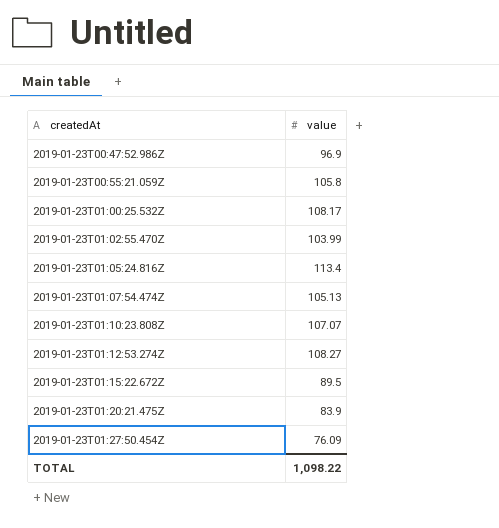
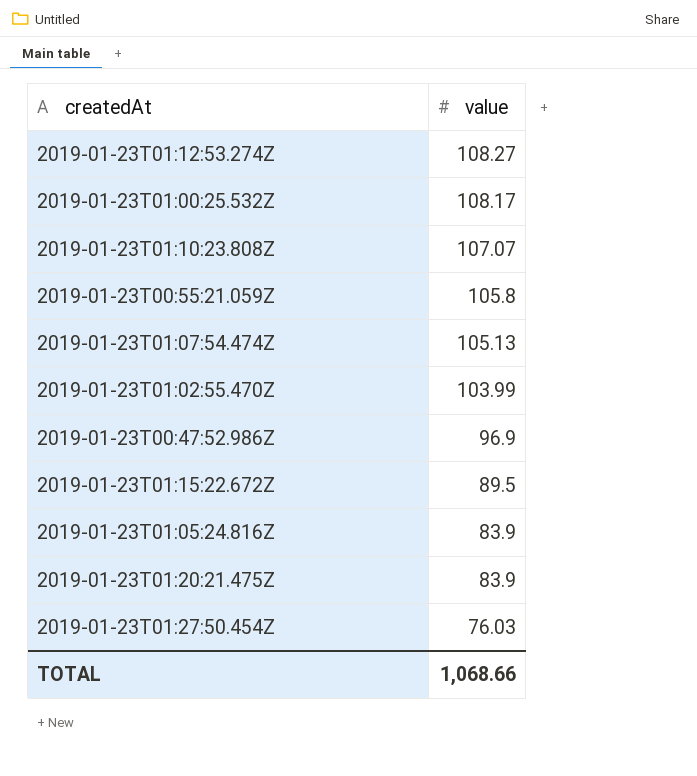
row order: createdAt ascending -> value descending
2019-01-23T01:05:24.816Z | value: 113.4 -> 83.9
2019-01-23T01:27:50.454Z | value: 76.09 -> 76.03
TOTAL | value: 1,098.22 -> 1,068.66

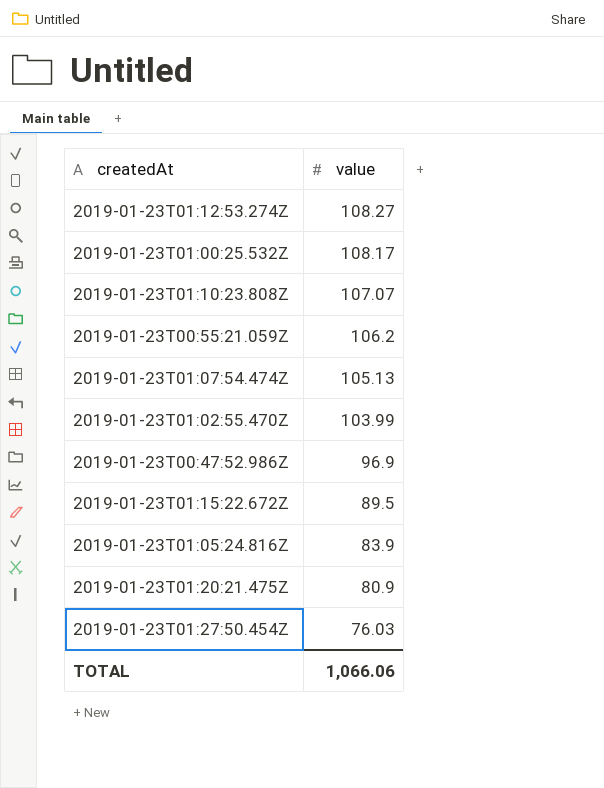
2019-01-23T00:55:21.059Z | value: 105.8 -> 106.2
2019-01-23T01:20:21.475Z | value: 83.9 -> 80.9
TOTAL | value: 1,068.66 -> 1,066.06

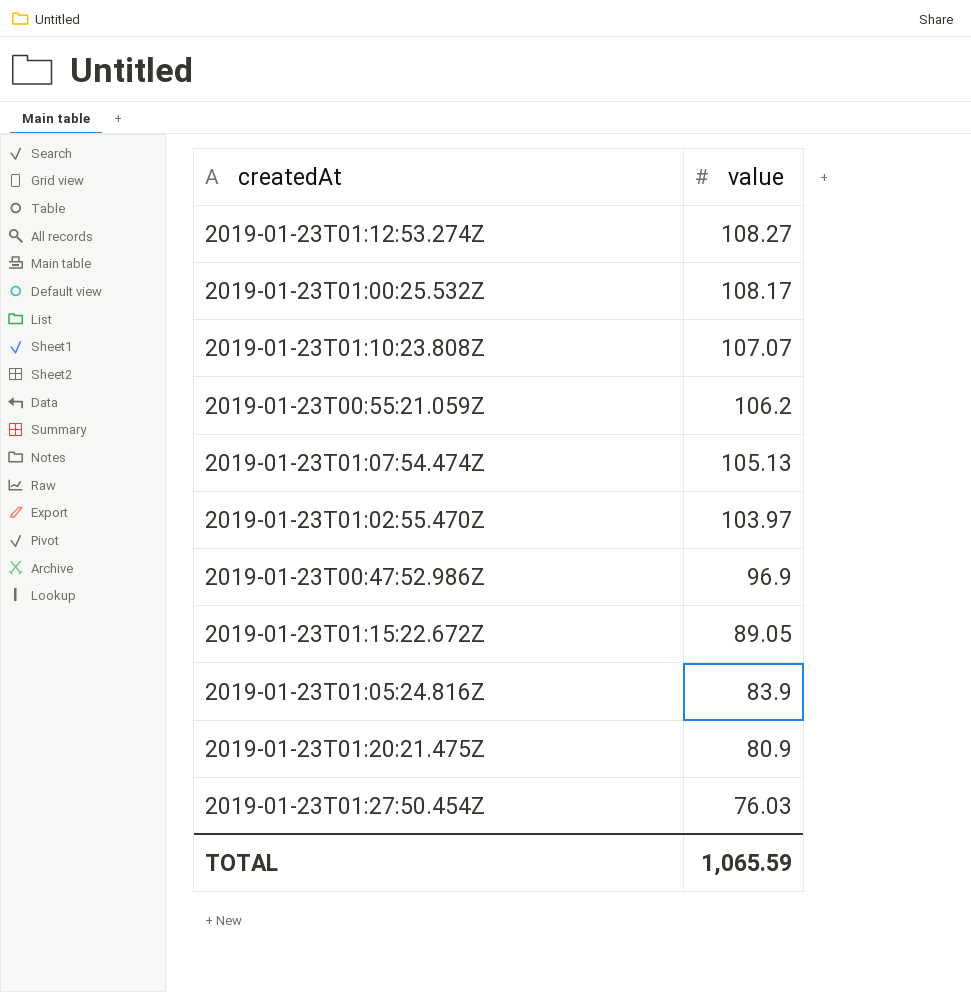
2019-01-23T01:02:55.470Z | value: 103.99 -> 103.97
2019-01-23T01:15:22.672Z | value: 89.5 -> 89.05
TOTAL | value: 1,066.06 -> 1,065.59

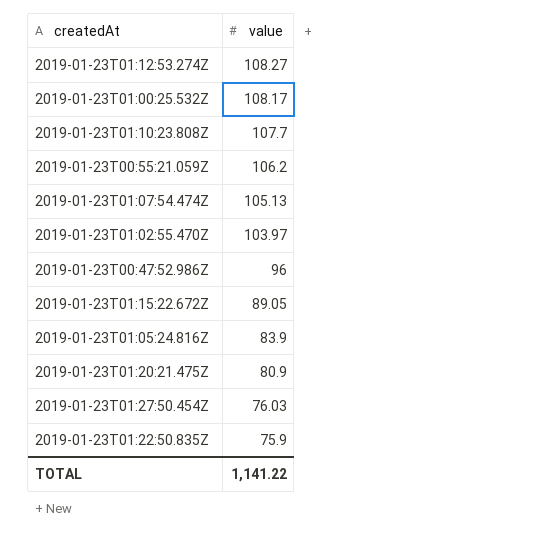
2019-01-23T01:10:23.808Z | value: 107.07 -> 107.7
2019-01-23T00:47:52.986Z | value: 96.9 -> 96
row 2019-01-23T01:22:50.835Z: none -> 75.9
TOTAL | value: 1,065.59 -> 1,141.22

